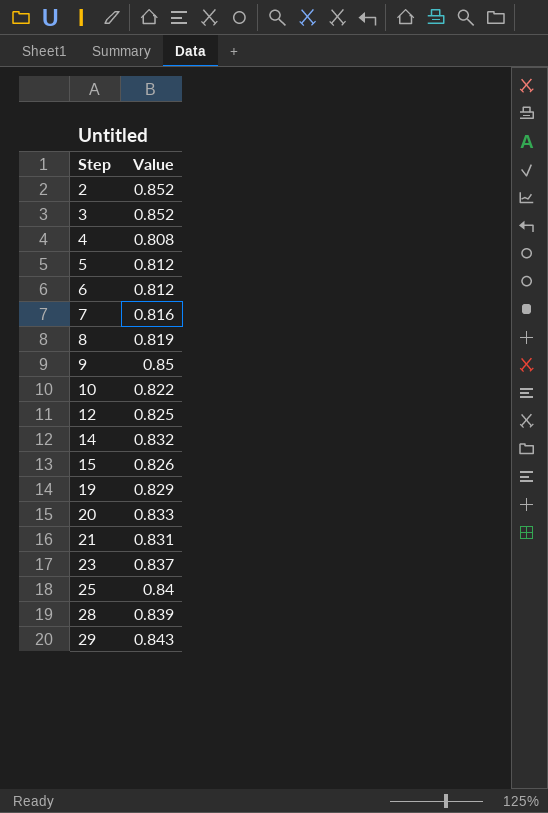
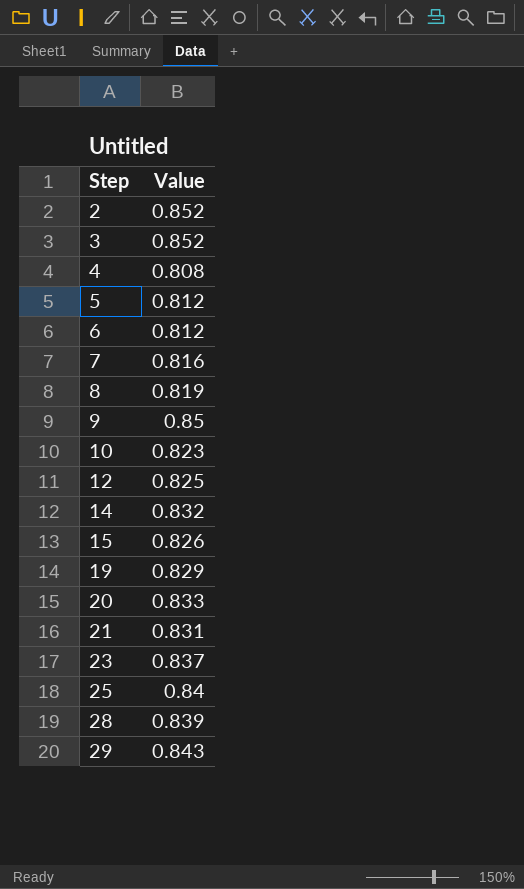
10 | Value: 0.822 -> 0.823

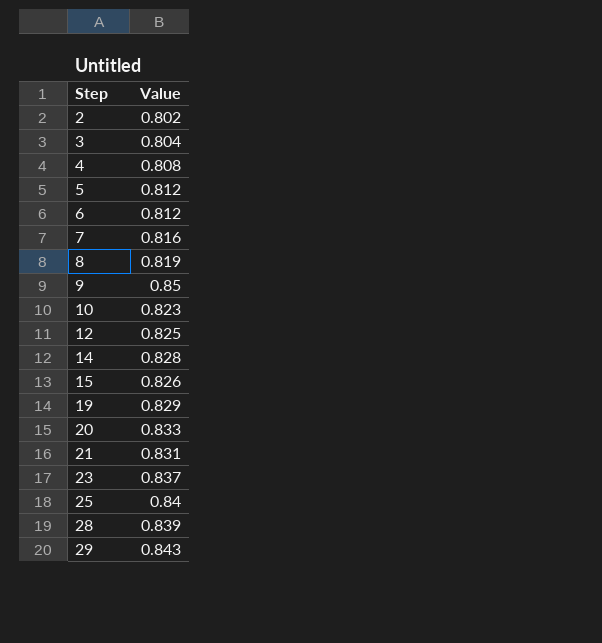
2 | Value: 0.852 -> 0.802
3 | Value: 0.852 -> 0.804
14 | Value: 0.832 -> 0.828

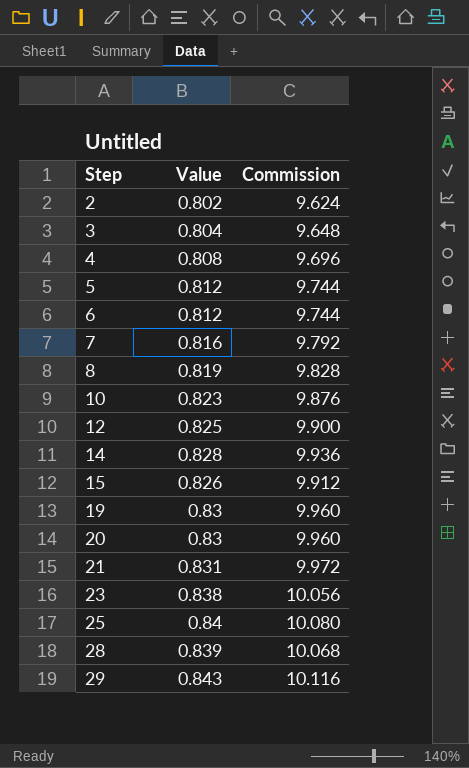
column Commission | formula: none -> [Value] * 12
row 9: 0.85 -> none
19 | Value: 0.829 -> 0.83
20 | Value: 0.833 -> 0.83
23 | Value: 0.837 -> 0.838

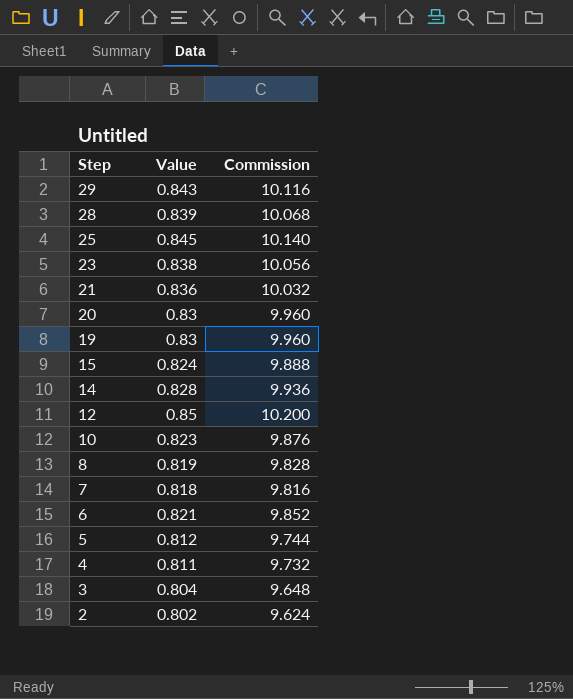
row order: Step ascending -> Step descending
25 | Value: 0.84 -> 0.845
25 | Commission: 10.080 -> 10.140
21 | Value: 0.831 -> 0.836
21 | Commission: 9.972 -> 10.032
15 | Value: 0.826 -> 0.824
15 | Commission: 9.912 -> 9.888
12 | Value: 0.825 -> 0.85
12 | Commission: 9.900 -> 10.200
7 | Value: 0.816 -> 0.818
7 | Commission: 9.792 -> 9.816
6 | Value: 0.812 -> 0.821
6 | Commission: 9.744 -> 9.852
4 | Value: 0.808 -> 0.811
4 | Commission: 9.696 -> 9.732

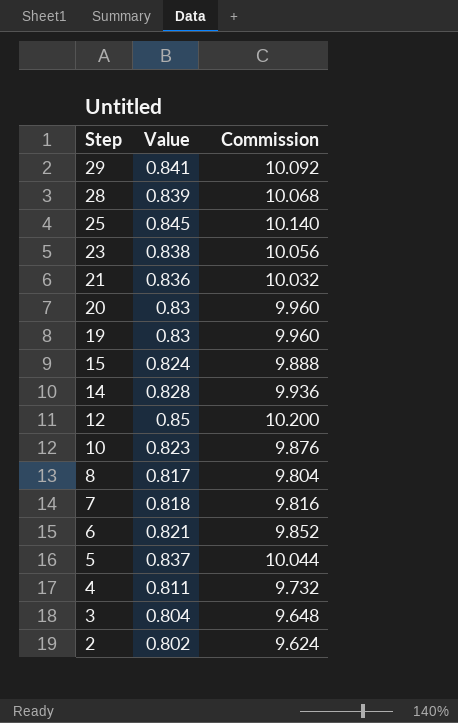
29 | Value: 0.843 -> 0.841
29 | Commission: 10.116 -> 10.092
8 | Value: 0.819 -> 0.817
8 | Commission: 9.828 -> 9.804
5 | Value: 0.812 -> 0.837
5 | Commission: 9.744 -> 10.044

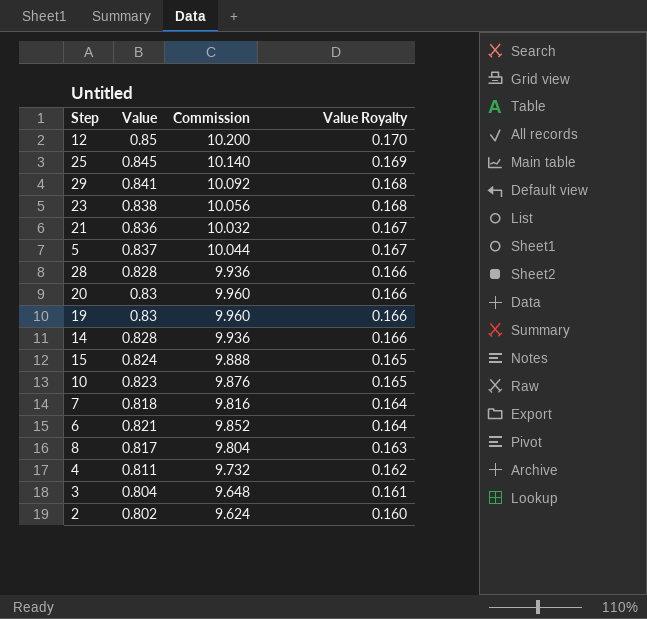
row order: Step descending -> Value Royalty descending
column Value Royalty | formula: none -> [Value] * 0.2
28 | Value: 0.839 -> 0.828
28 | Commission: 10.068 -> 9.936

